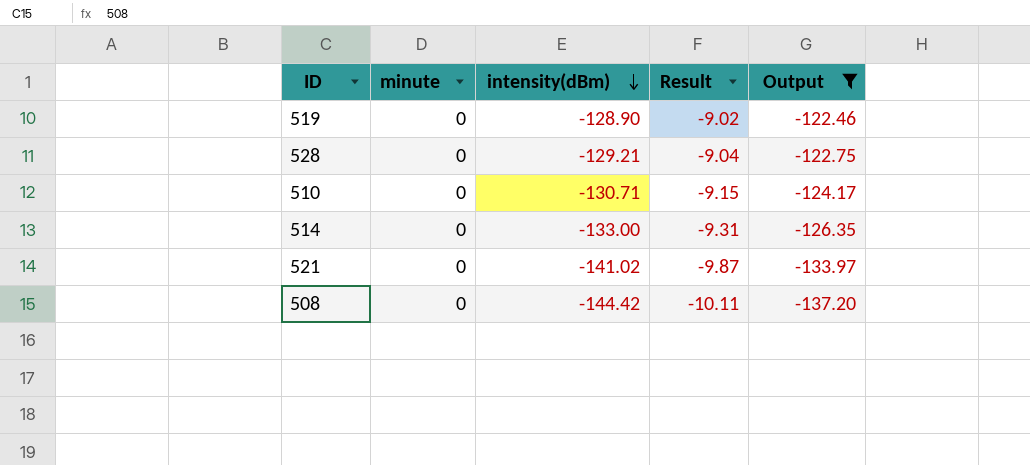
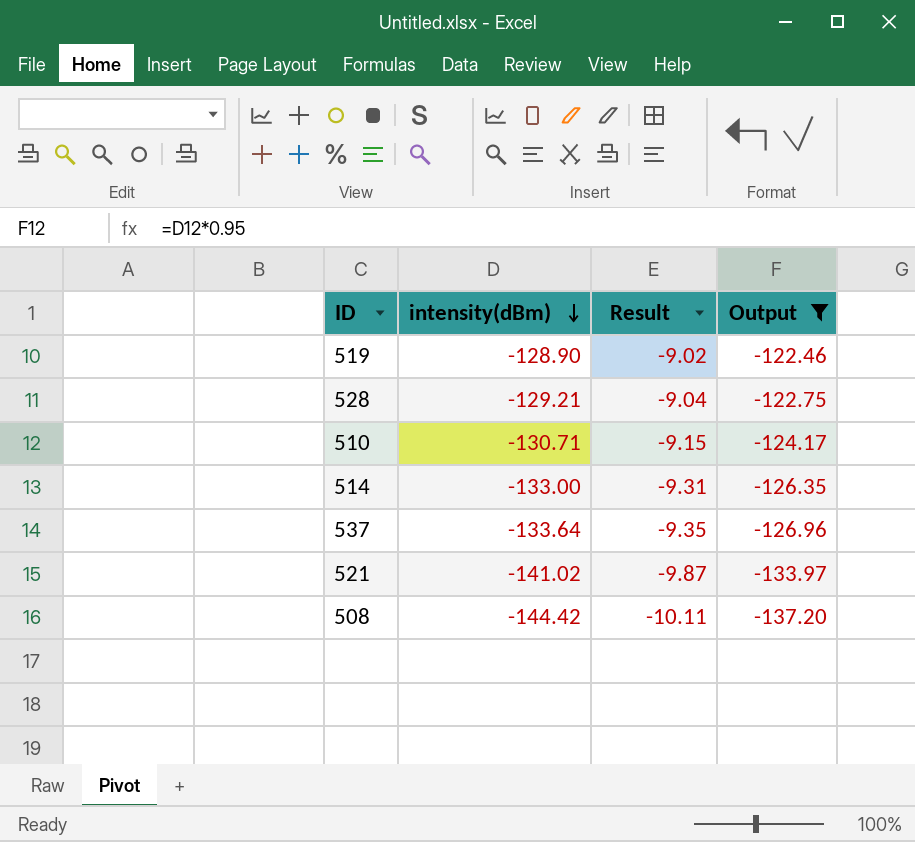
column minute | position: 2 -> none
row 537: none -> -133.64 | -9.35 | -126.96

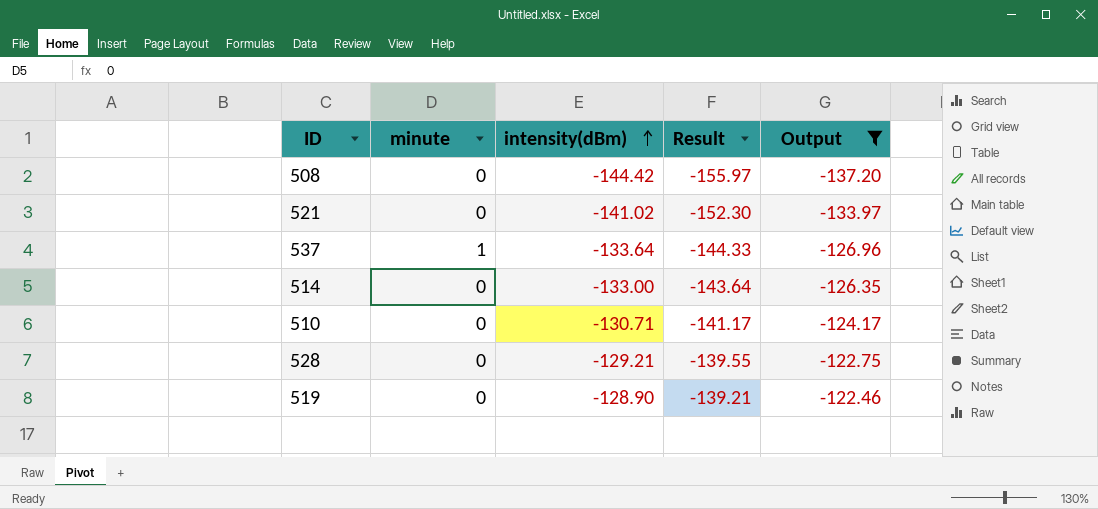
row order: intensity(dBm) descending -> intensity(dBm) ascending
column minute | position: none -> 2
column Result | formula: [intensity(dBm)] * 0.07 -> [intensity(dBm)] * 1.08

